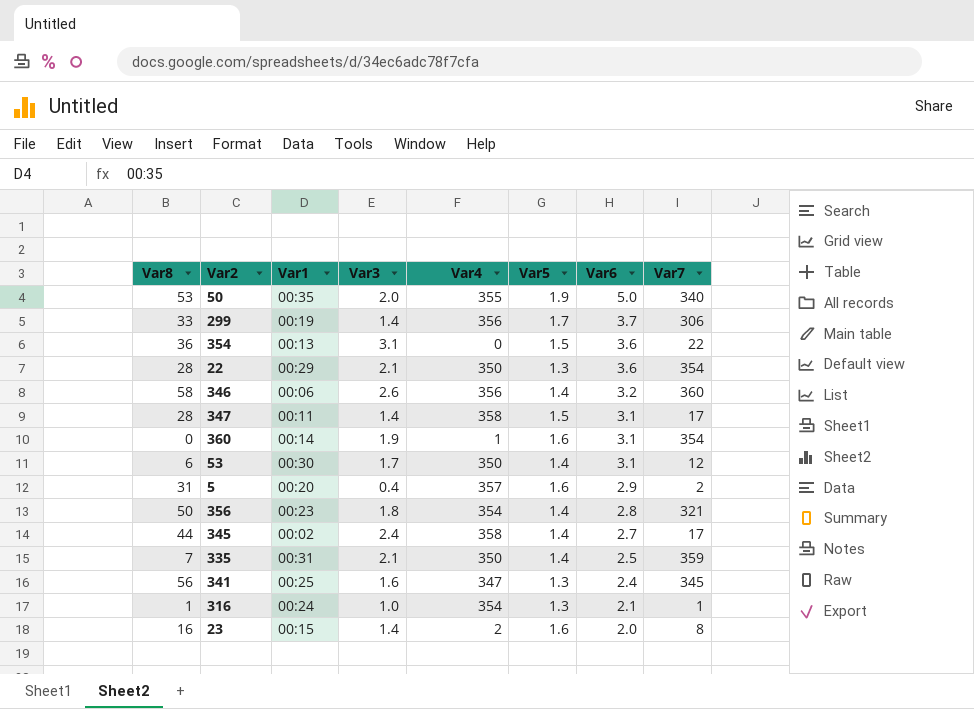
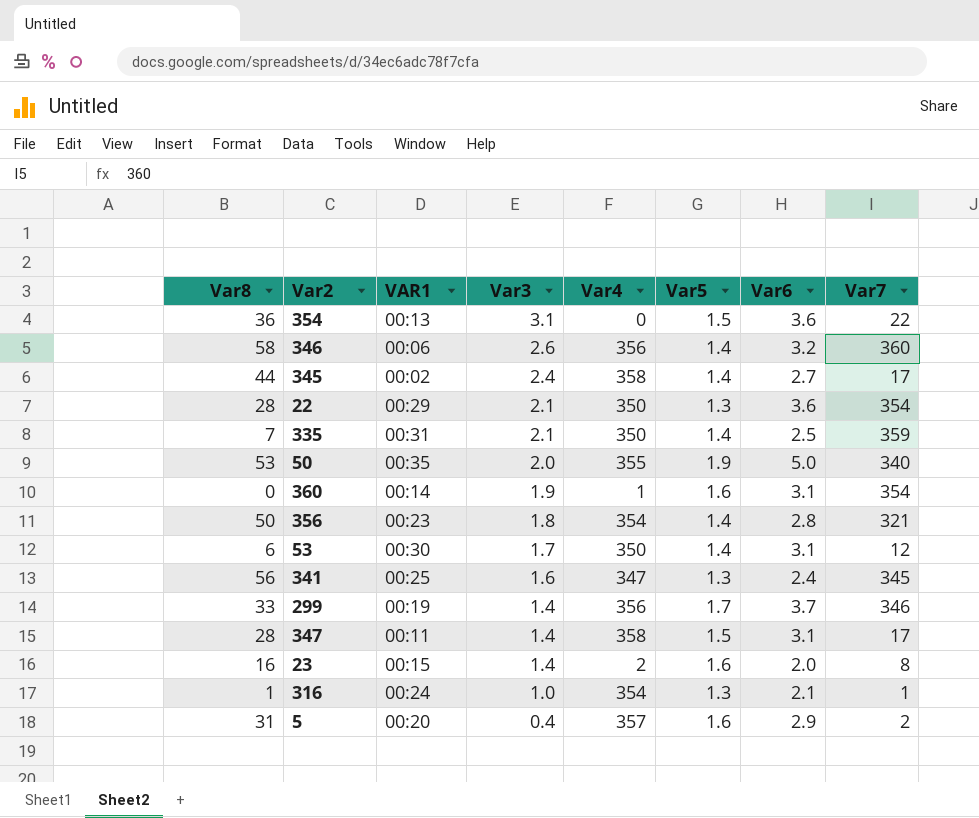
row order: Var6 descending -> Var3 descending
column name: Var1 -> VAR1
299 | Var7: 306 -> 346

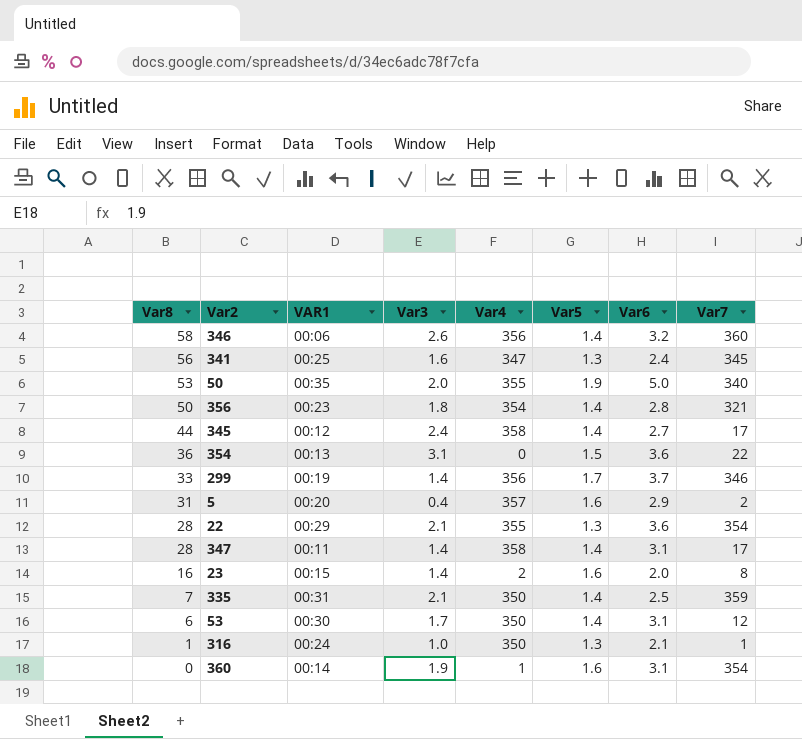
row order: Var3 descending -> Var8 descending
345 | VAR1: 00:02 -> 00:12
22 | Var4: 350 -> 355
347 | Var5: 1.5 -> 1.4
316 | Var4: 354 -> 350

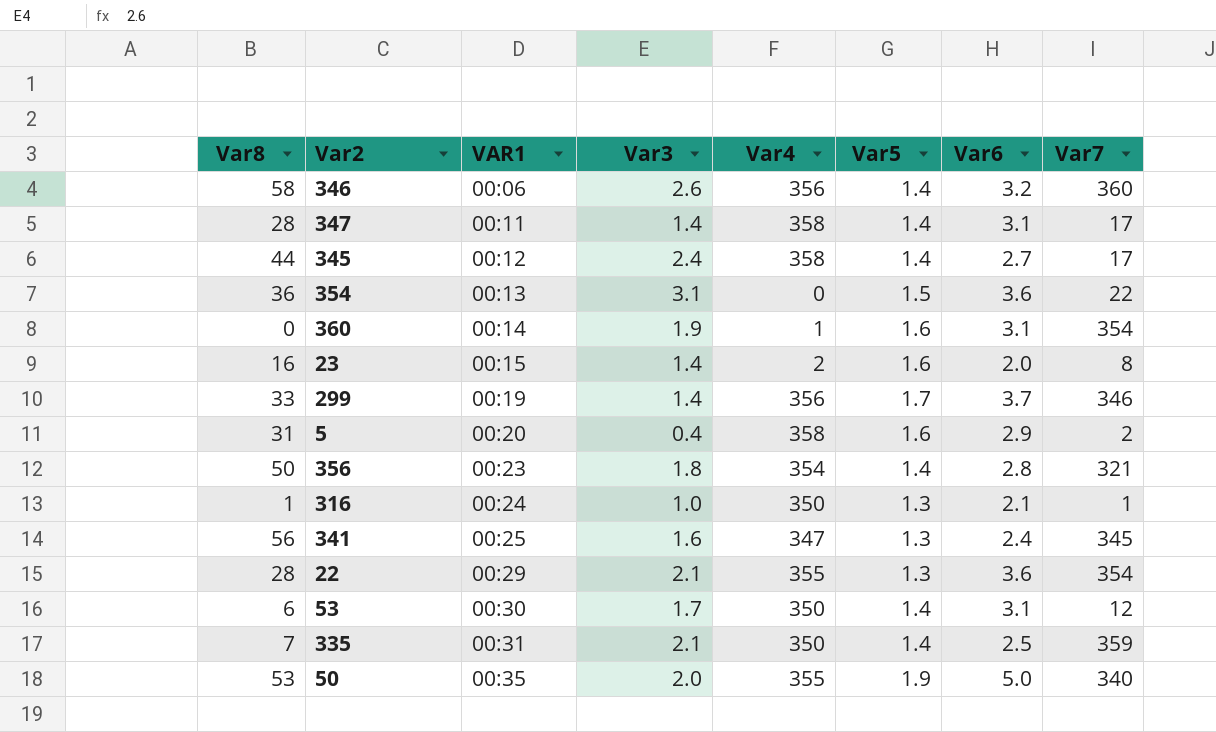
row order: Var8 descending -> VAR1 ascending
5 | Var4: 357 -> 358

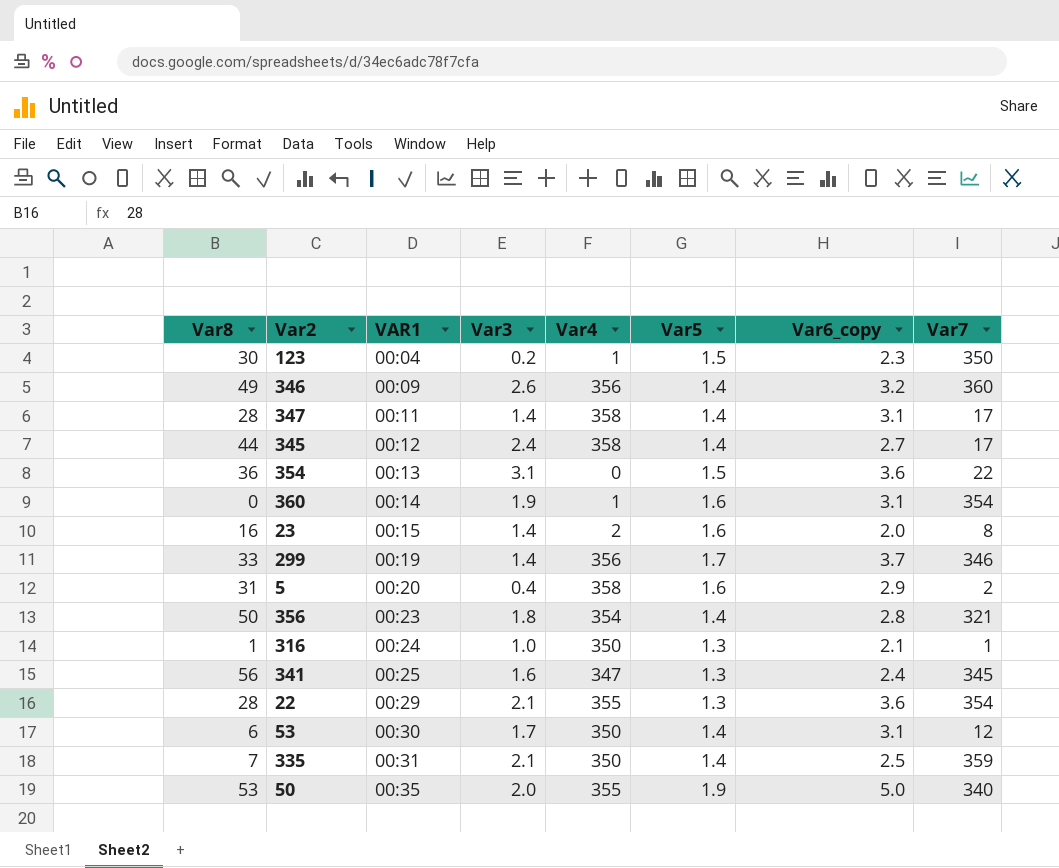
column name: Var6 -> Var6_copy
row 123: none -> 30 | 00:04 | 0.2 | 1 | 1.5 | 2.3 | 350
346 | Var8: 58 -> 49
346 | VAR1: 00:06 -> 00:09

